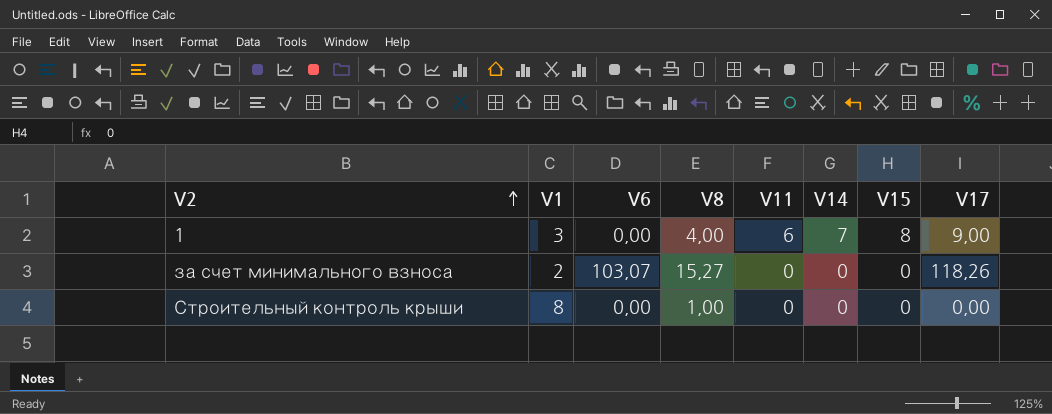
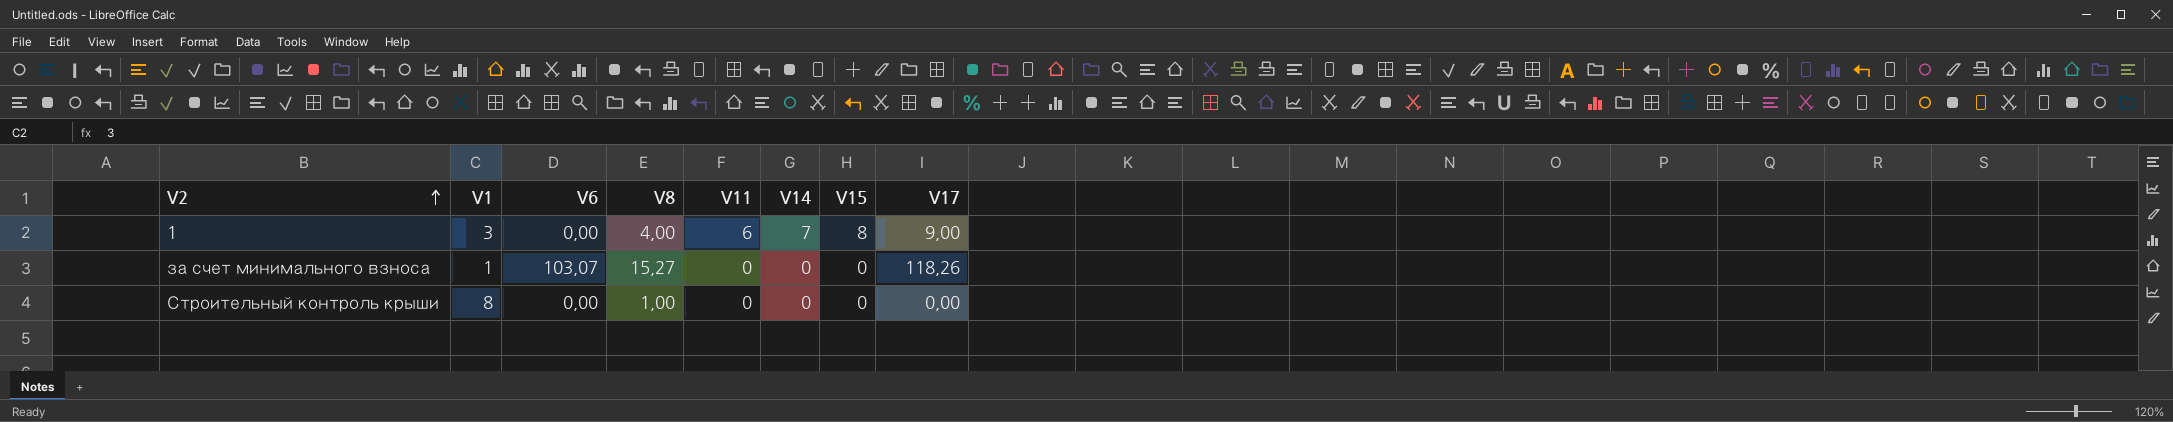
за счет минимального взноса | V1: 2 -> 1

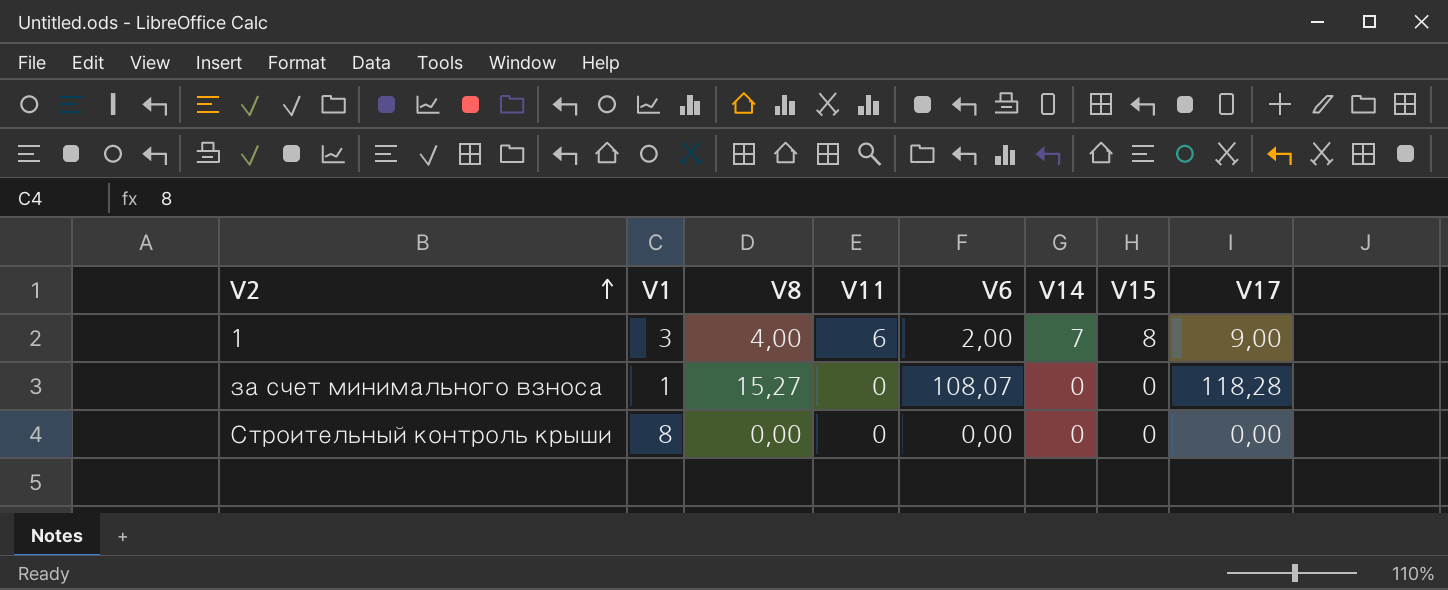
column V6 | position: 3 -> 5
1 | V6: 0,00 -> 2,00
за счет минимального взноса | V6: 103,07 -> 108,07
за счет минимального взноса | V17: 118,26 -> 118,28
Строительный контроль крыши | V8: 1,00 -> 0,00

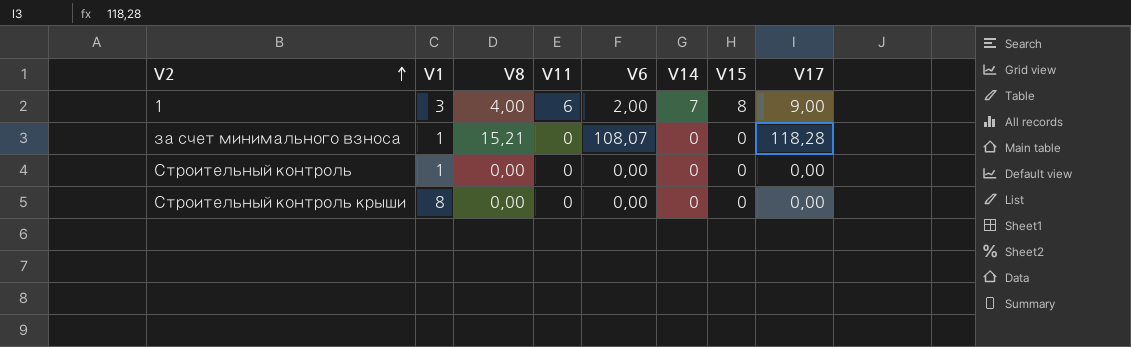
за счет минимального взноса | V8: 15,27 -> 15,21
row Строительный контроль: none -> 1 | 0,00 | 0 | 0,00 | 0 | 0 | 0,00

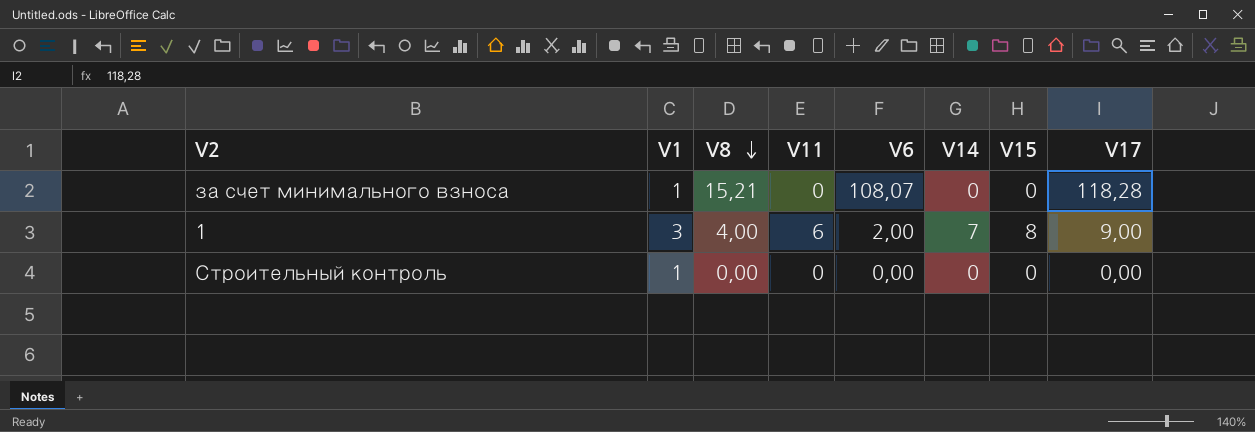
row order: V2 ascending -> V8 descending
row Строительный контроль крыши: 8 | 0,00 | 0 | 0,00 | 0 | 0 | 0,00 -> none

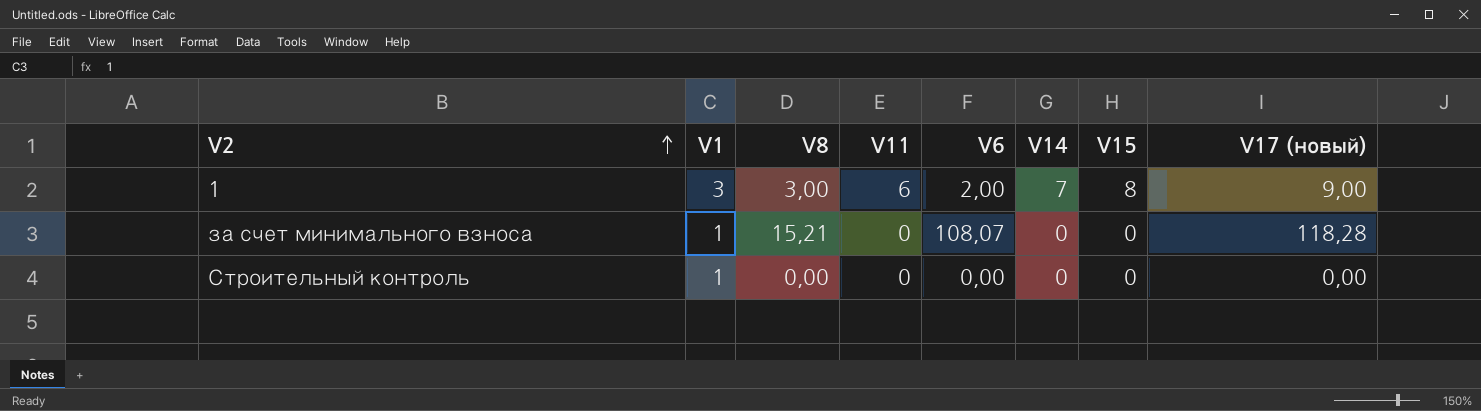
row order: V8 descending -> V2 ascending
column name: V17 -> V17 (новый)
1 | V8: 4,00 -> 3,00

